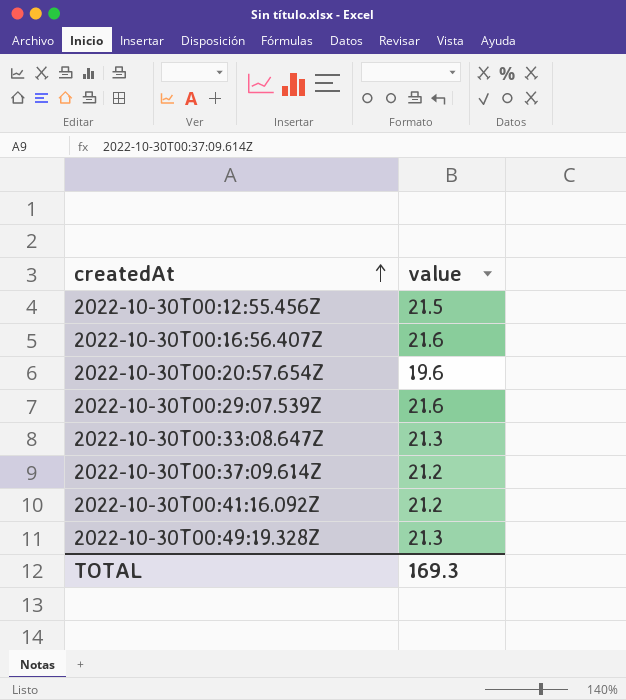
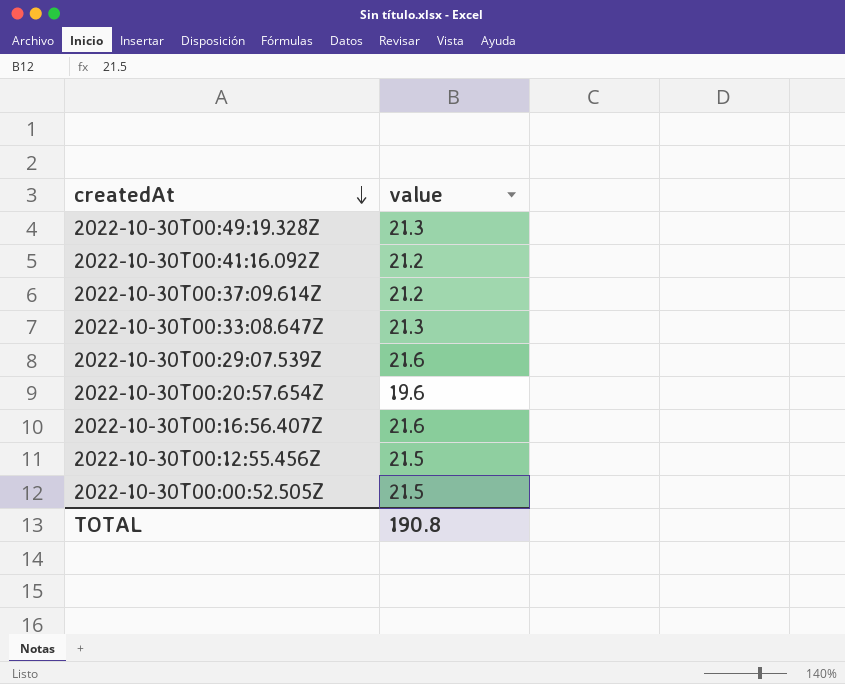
row order: createdAt ascending -> createdAt descending
row 2022-10-30T00:00:52.505Z: none -> 21.5
TOTAL | value: 169.3 -> 190.8

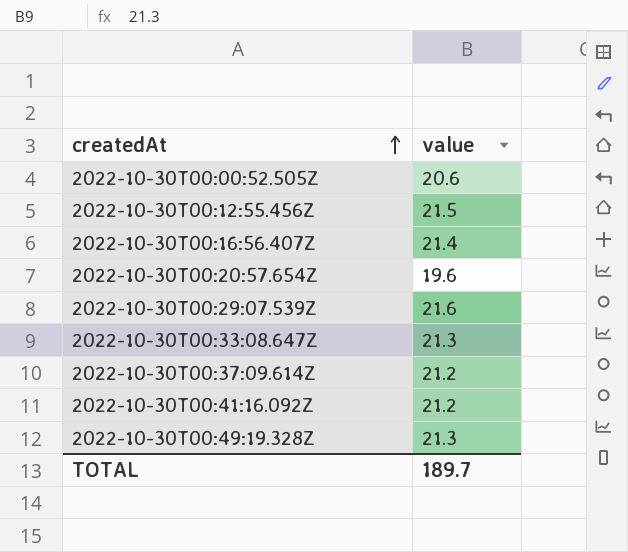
row order: createdAt descending -> createdAt ascending
2022-10-30T00:00:52.505Z | value: 21.5 -> 20.6
2022-10-30T00:16:56.407Z | value: 21.6 -> 21.4
TOTAL | value: 190.8 -> 189.7

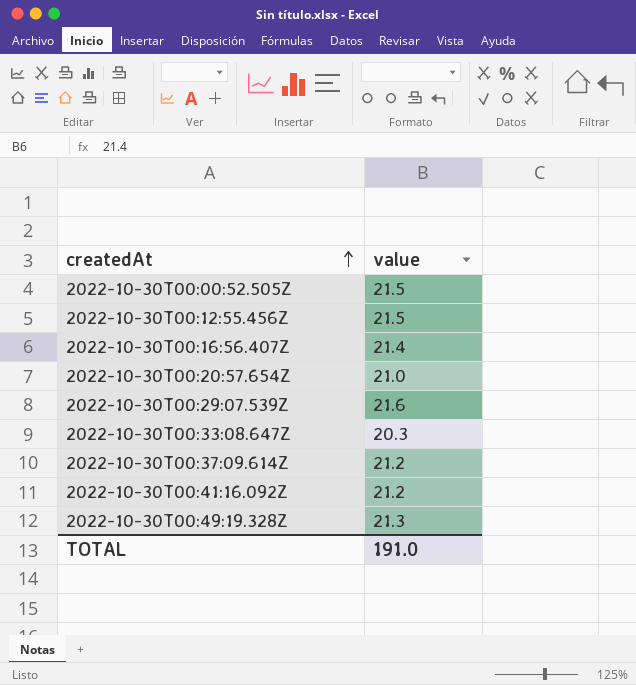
2022-10-30T00:00:52.505Z | value: 20.6 -> 21.5
2022-10-30T00:20:57.654Z | value: 19.6 -> 21.0
2022-10-30T00:33:08.647Z | value: 21.3 -> 20.3
TOTAL | value: 189.7 -> 191.0

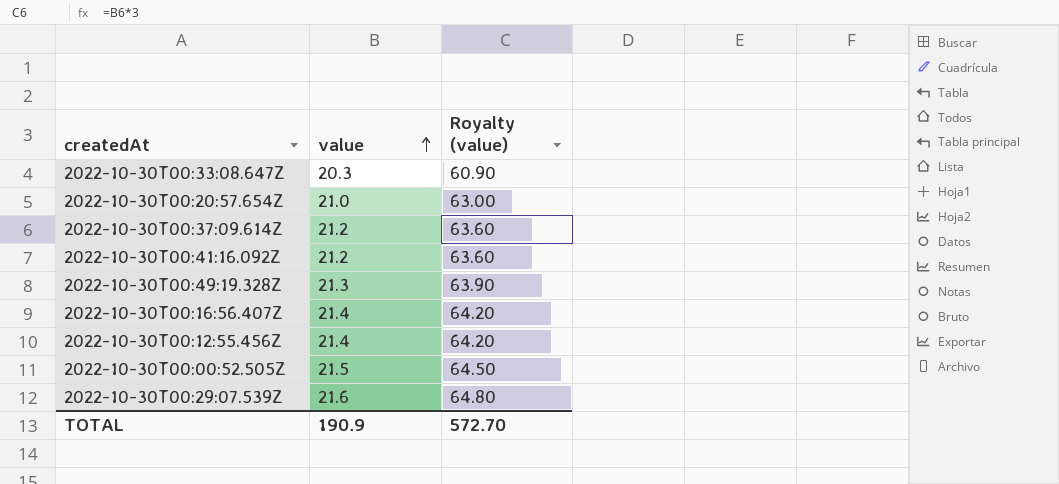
row order: createdAt ascending -> value ascending
column Royalty (value) | formula: none -> [value] * 3
2022-10-30T00:12:55.456Z | value: 21.5 -> 21.4
TOTAL | value: 191.0 -> 190.9

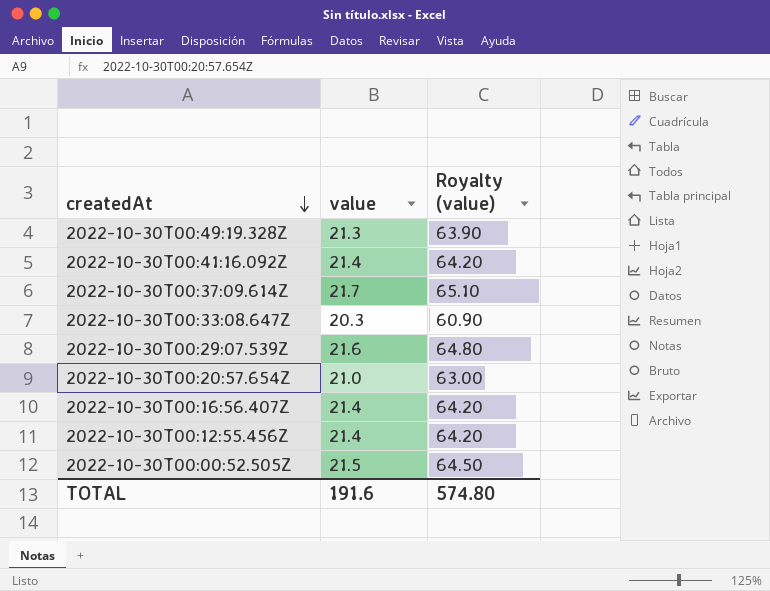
row order: value ascending -> createdAt descending
2022-10-30T00:41:16.092Z | value: 21.2 -> 21.4
2022-10-30T00:41:16.092Z | Royalty (value): 63.60 -> 64.20
2022-10-30T00:37:09.614Z | value: 21.2 -> 21.7
2022-10-30T00:37:09.614Z | Royalty (value): 63.60 -> 65.10
TOTAL | value: 190.9 -> 191.6
TOTAL | Royalty (value): 572.70 -> 574.80

